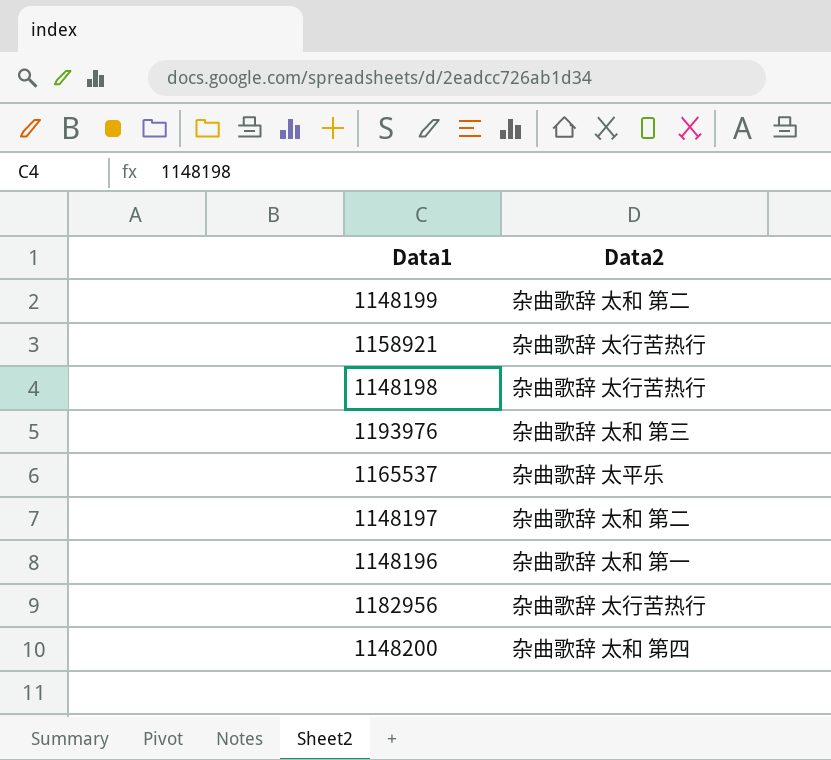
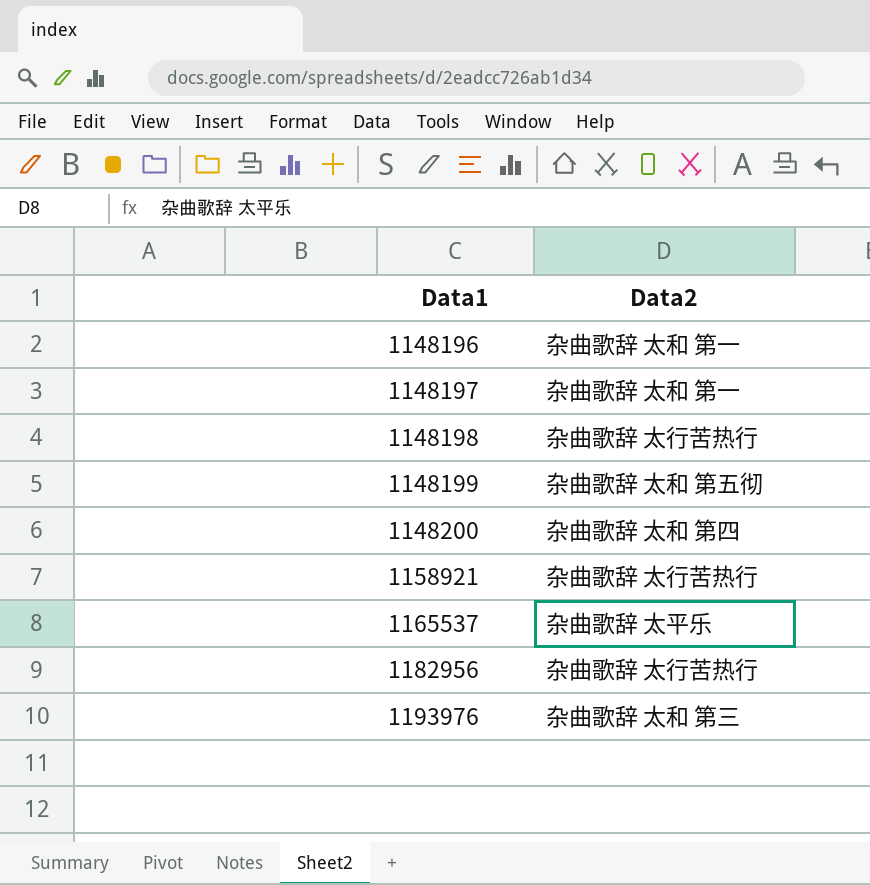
row order: none -> Data1 ascending
1148197 | Data2: 杂曲歌辞 太和 第二 -> 杂曲歌辞 太和 第一
1148199 | Data2: 杂曲歌辞 太和 第二 -> 杂曲歌辞 太和 第五彻

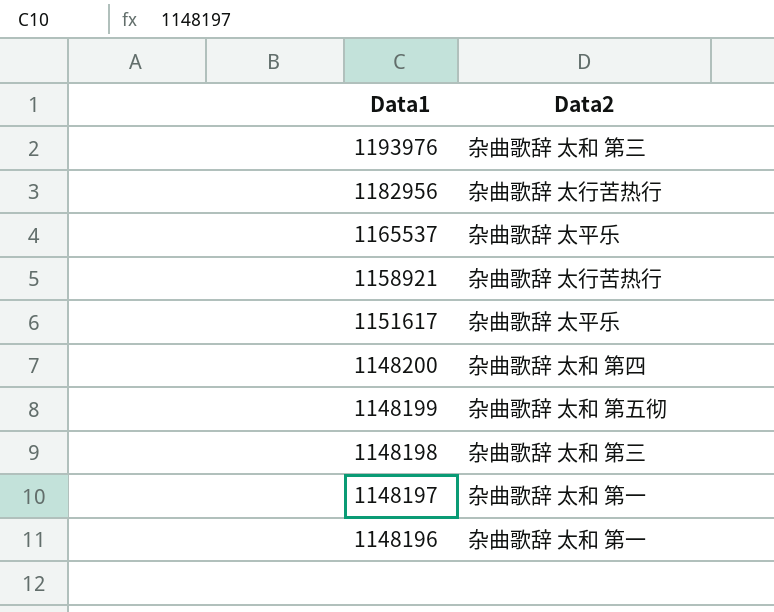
row order: Data1 ascending -> Data1 descending
row 1151617: none -> 杂曲歌辞 太平乐
1148198 | Data2: 杂曲歌辞 太行苦热行 -> 杂曲歌辞 太和 第三

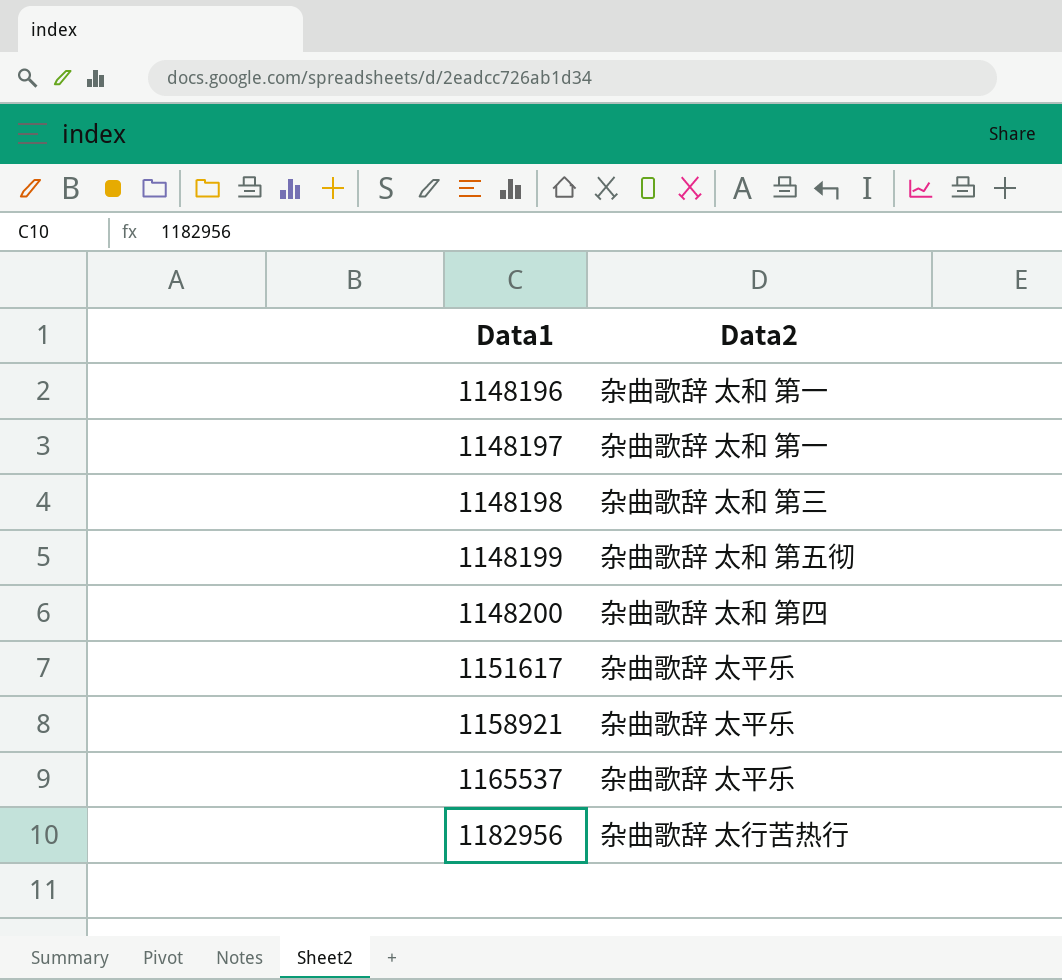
row order: Data1 descending -> Data1 ascending
row 1193976: 杂曲歌辞 太和 第三 -> none
1158921 | Data2: 杂曲歌辞 太行苦热行 -> 杂曲歌辞 太平乐

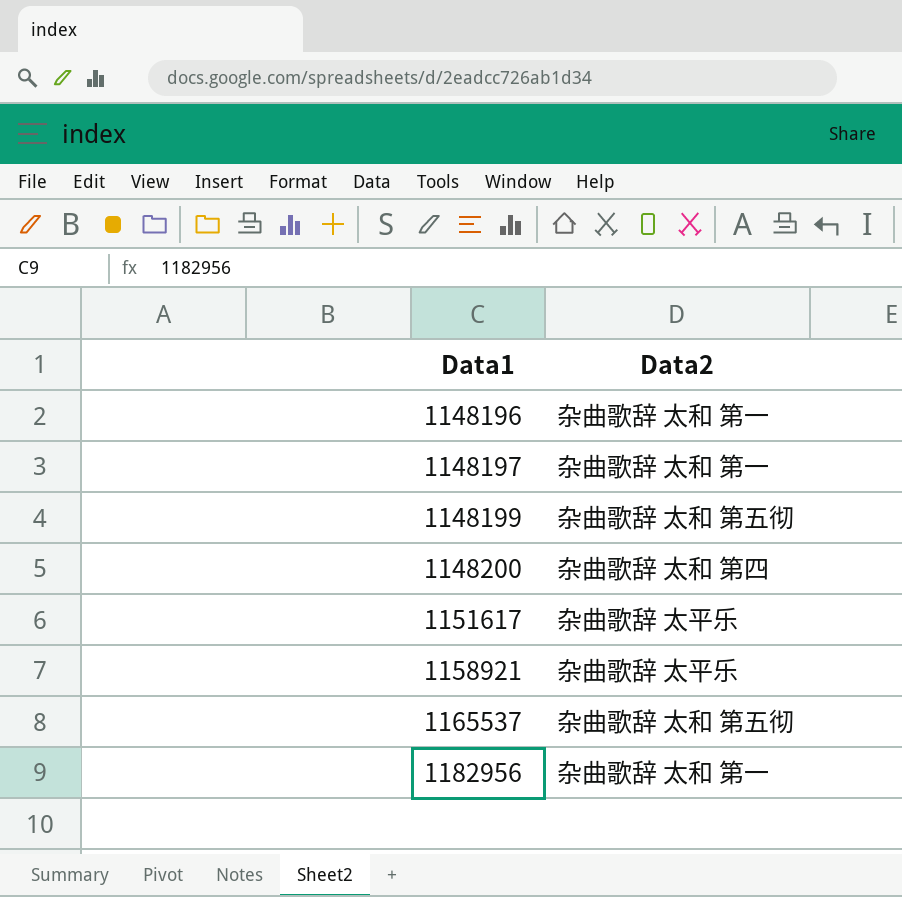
row 1148198: 杂曲歌辞 太和 第三 -> none
1165537 | Data2: 杂曲歌辞 太平乐 -> 杂曲歌辞 太和 第五彻
1182956 | Data2: 杂曲歌辞 太行苦热行 -> 杂曲歌辞 太和 第一

